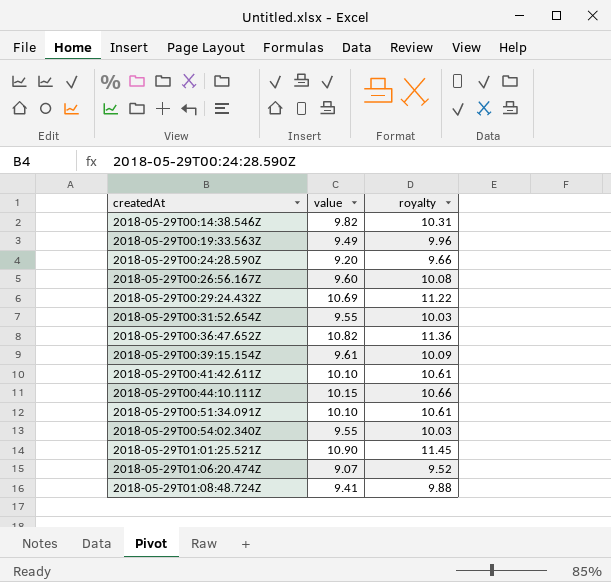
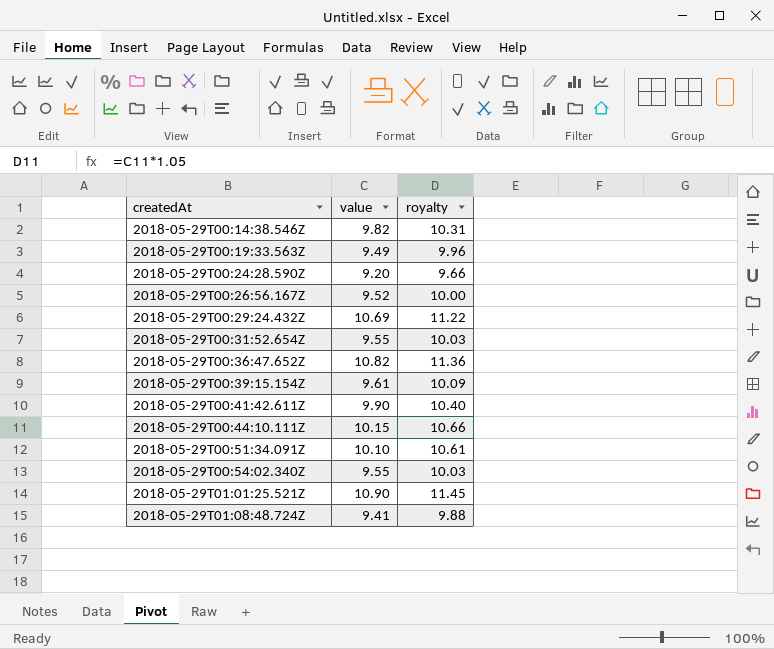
row 2018-05-29T01:06:20.474Z: 9.07 | 9.52 -> none
2018-05-29T00:26:56.167Z | value: 9.60 -> 9.52
2018-05-29T00:26:56.167Z | royalty: 10.08 -> 10.00
2018-05-29T00:41:42.611Z | value: 10.10 -> 9.90
2018-05-29T00:41:42.611Z | royalty: 10.61 -> 10.40

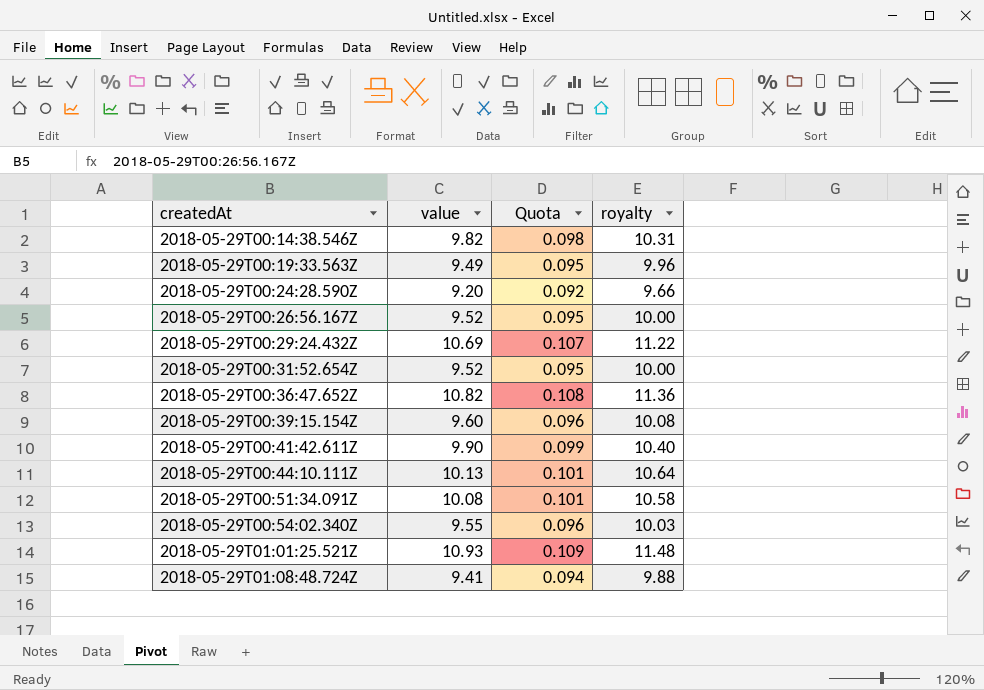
column Quota | formula: none -> [value] * 0.01
2018-05-29T00:31:52.654Z | value: 9.55 -> 9.52
2018-05-29T00:31:52.654Z | royalty: 10.03 -> 10.00
2018-05-29T00:39:15.154Z | value: 9.61 -> 9.60
2018-05-29T00:39:15.154Z | royalty: 10.09 -> 10.08
2018-05-29T00:44:10.111Z | value: 10.15 -> 10.13
2018-05-29T00:44:10.111Z | royalty: 10.66 -> 10.64
2018-05-29T00:51:34.091Z | value: 10.10 -> 10.08
2018-05-29T00:51:34.091Z | royalty: 10.61 -> 10.58
2018-05-29T01:01:25.521Z | value: 10.90 -> 10.93
2018-05-29T01:01:25.521Z | royalty: 11.45 -> 11.48

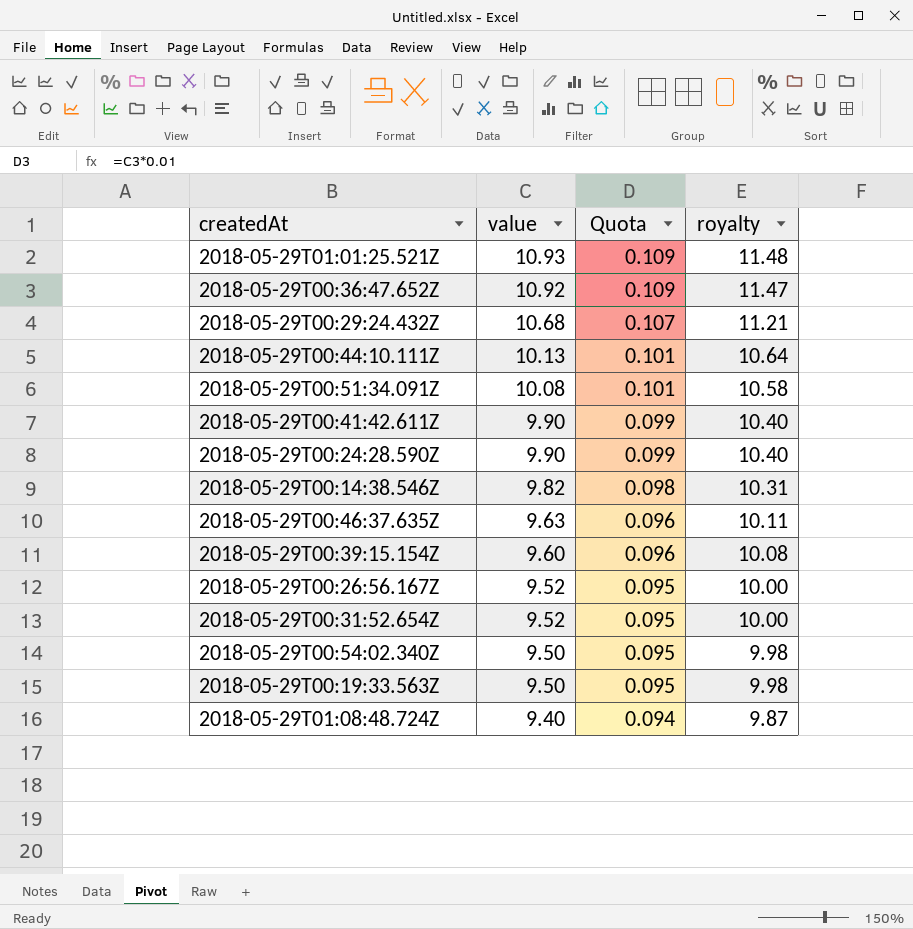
row order: createdAt ascending -> value descending
2018-05-29T00:36:47.652Z | value: 10.82 -> 10.92
2018-05-29T00:36:47.652Z | Quota: 0.108 -> 0.109
2018-05-29T00:36:47.652Z | royalty: 11.36 -> 11.47
2018-05-29T00:29:24.432Z | value: 10.69 -> 10.68
2018-05-29T00:29:24.432Z | royalty: 11.22 -> 11.21
2018-05-29T00:24:28.590Z | value: 9.20 -> 9.90
2018-05-29T00:24:28.590Z | Quota: 0.092 -> 0.099
2018-05-29T00:24:28.590Z | royalty: 9.66 -> 10.40
row 2018-05-29T00:46:37.635Z: none -> 9.63 | 0.096 | 10.11
2018-05-29T00:54:02.340Z | value: 9.55 -> 9.50
2018-05-29T00:54:02.340Z | Quota: 0.096 -> 0.095
2018-05-29T00:54:02.340Z | royalty: 10.03 -> 9.98
2018-05-29T00:19:33.563Z | value: 9.49 -> 9.50
2018-05-29T00:19:33.563Z | royalty: 9.96 -> 9.98
2018-05-29T01:08:48.724Z | value: 9.41 -> 9.40
2018-05-29T01:08:48.724Z | royalty: 9.88 -> 9.87

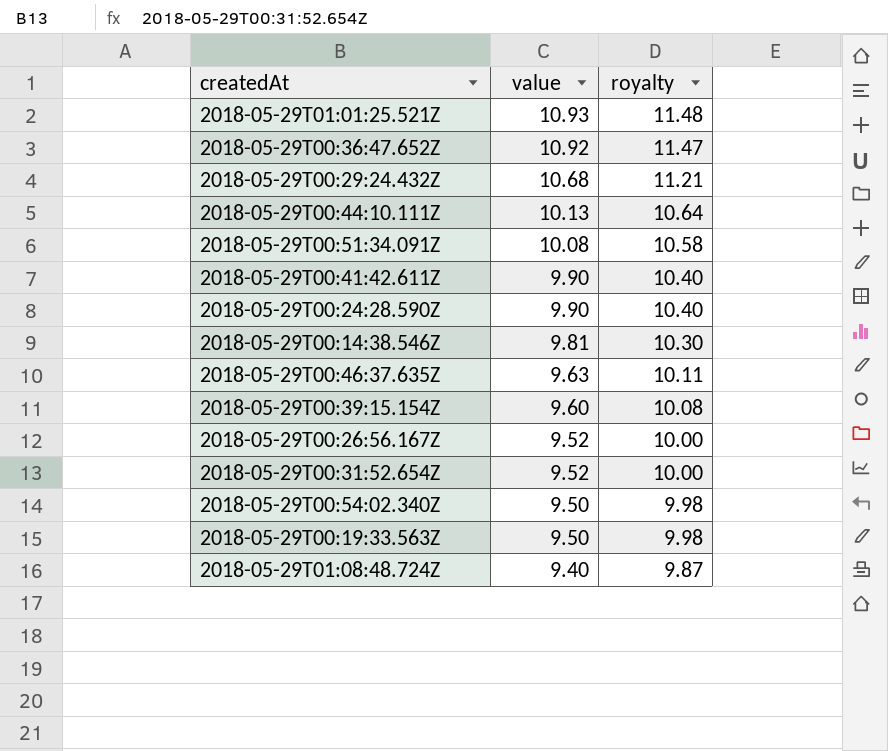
column Quota | formula: [value] * 0.01 -> none
2018-05-29T00:14:38.546Z | value: 9.82 -> 9.81
2018-05-29T00:14:38.546Z | royalty: 10.31 -> 10.30

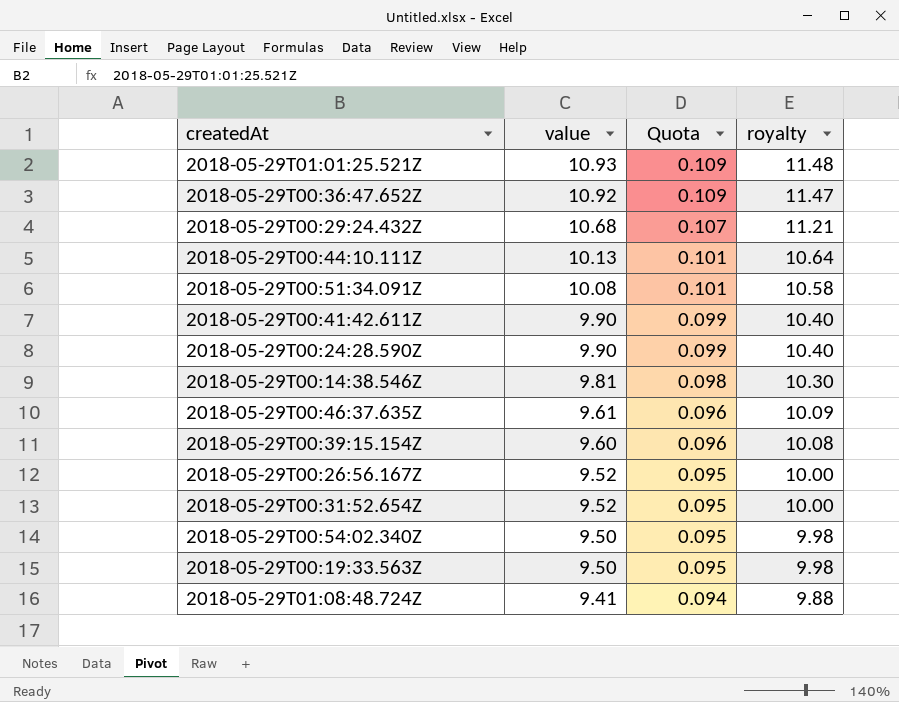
column Quota | formula: none -> [value] * 0.01
2018-05-29T00:46:37.635Z | value: 9.63 -> 9.61
2018-05-29T00:46:37.635Z | royalty: 10.11 -> 10.09
2018-05-29T01:08:48.724Z | value: 9.40 -> 9.41
2018-05-29T01:08:48.724Z | royalty: 9.87 -> 9.88

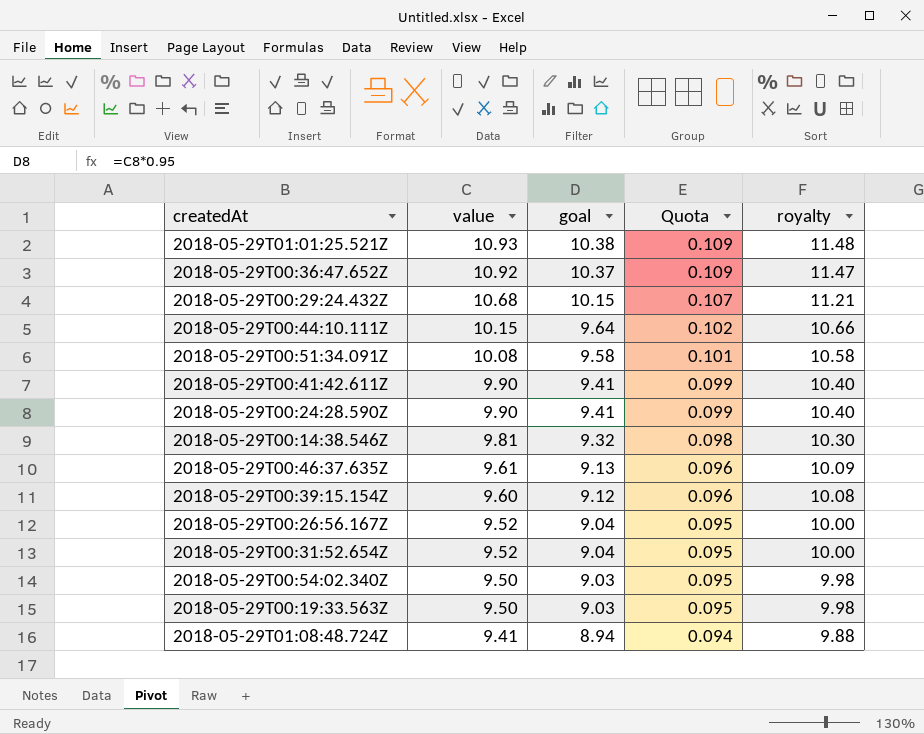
column goal | formula: none -> [value] * 0.95
2018-05-29T00:44:10.111Z | value: 10.13 -> 10.15
2018-05-29T00:44:10.111Z | Quota: 0.101 -> 0.102
2018-05-29T00:44:10.111Z | royalty: 10.64 -> 10.66

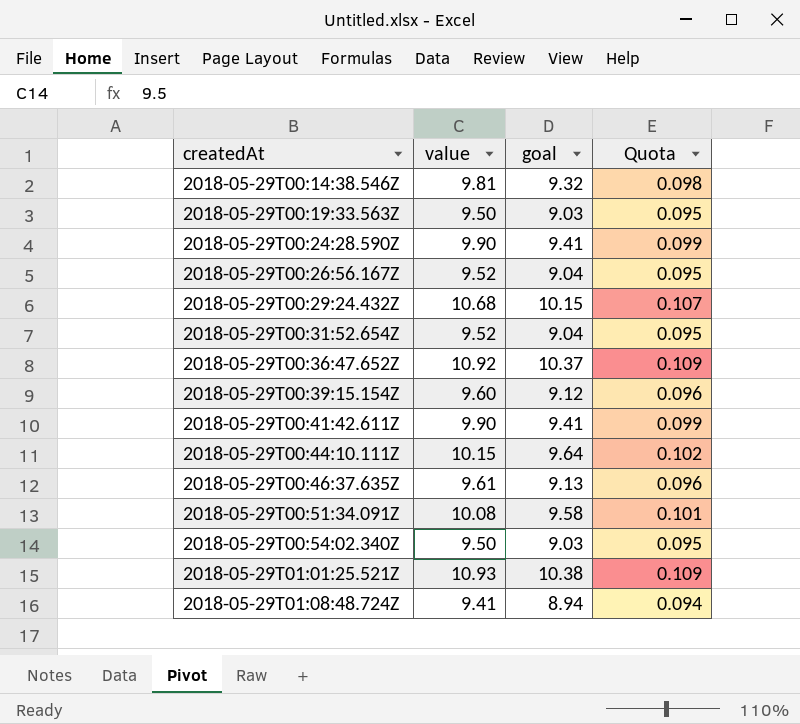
row order: value descending -> createdAt ascending
column royalty | formula: [value] * 1.05 -> none

